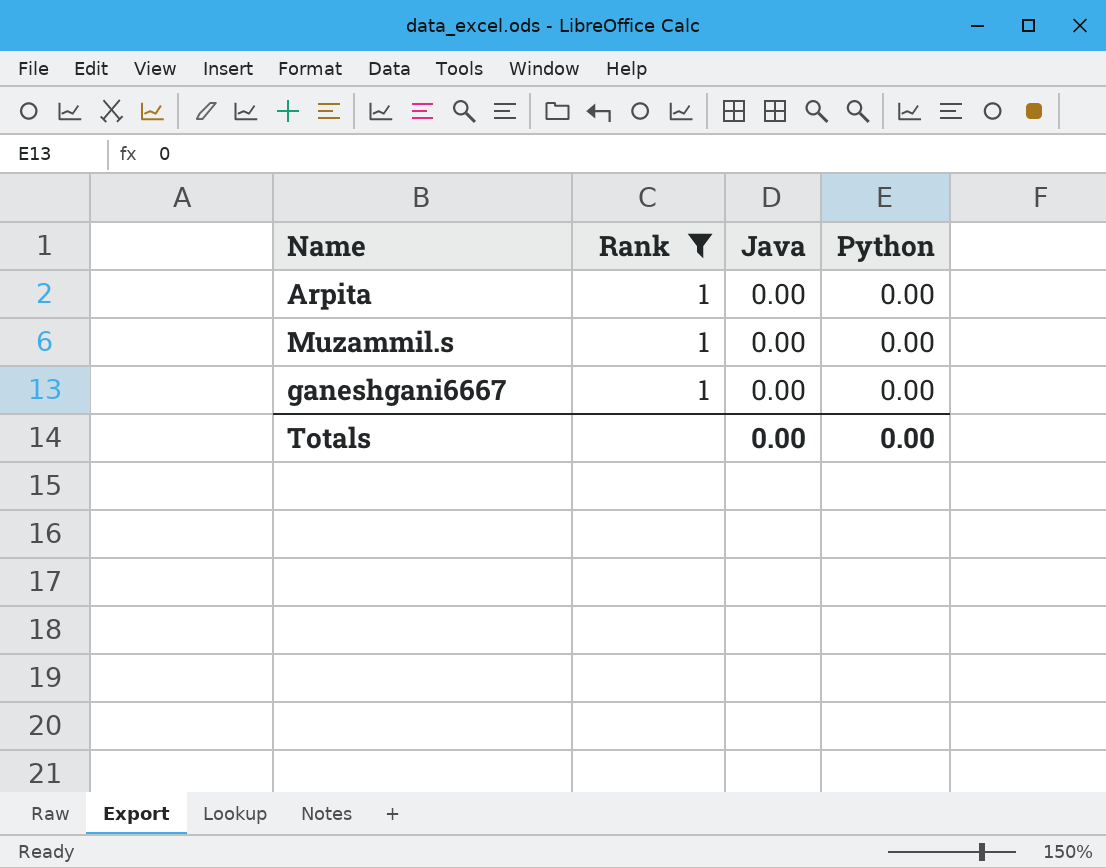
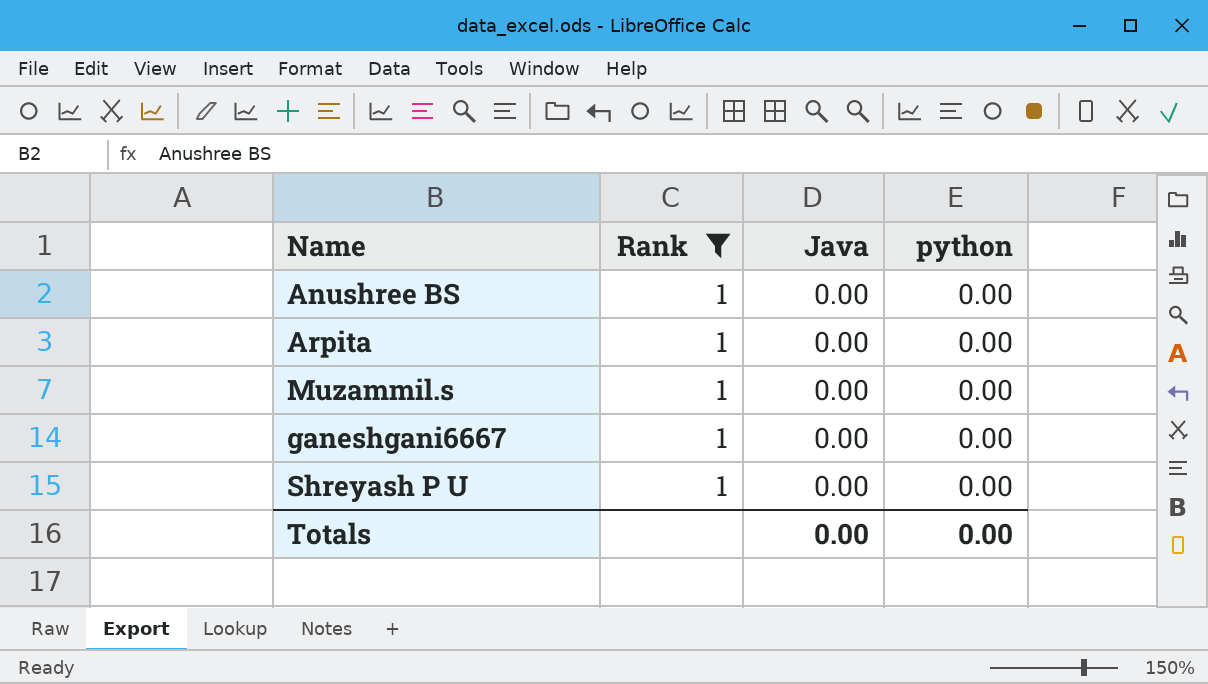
column name: Python -> python
row Anushree BS: none -> 1 | 0.00 | 0.00
row Shreyash P U: none -> 1 | 0.00 | 0.00

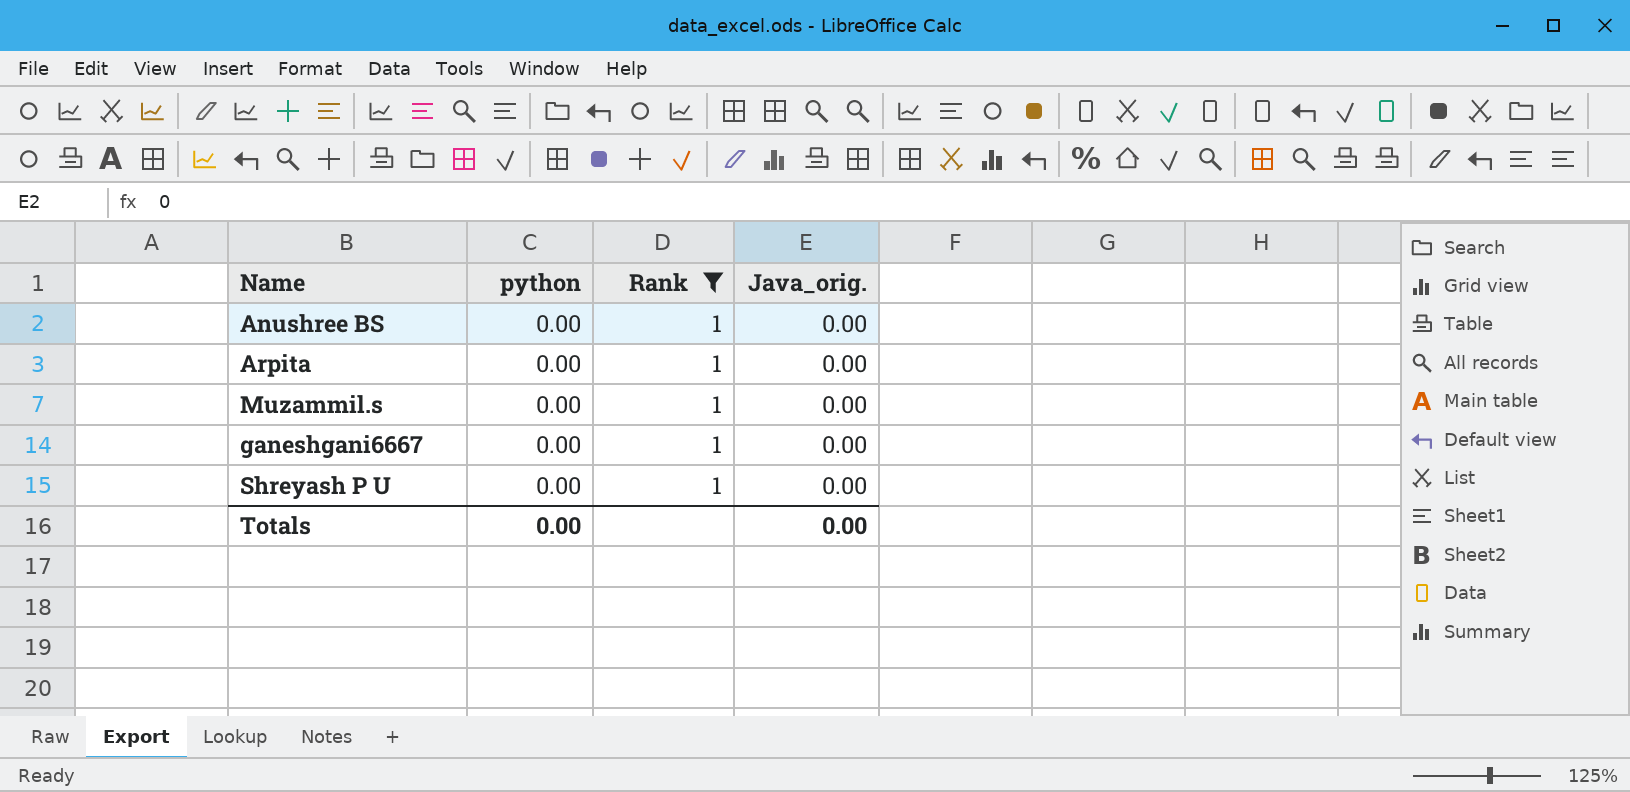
column python | position: 4 -> 2
column name: Java -> Java_orig.

